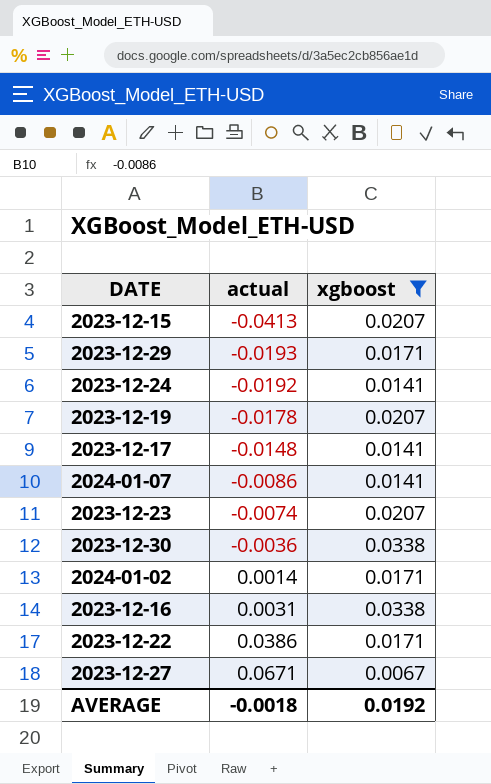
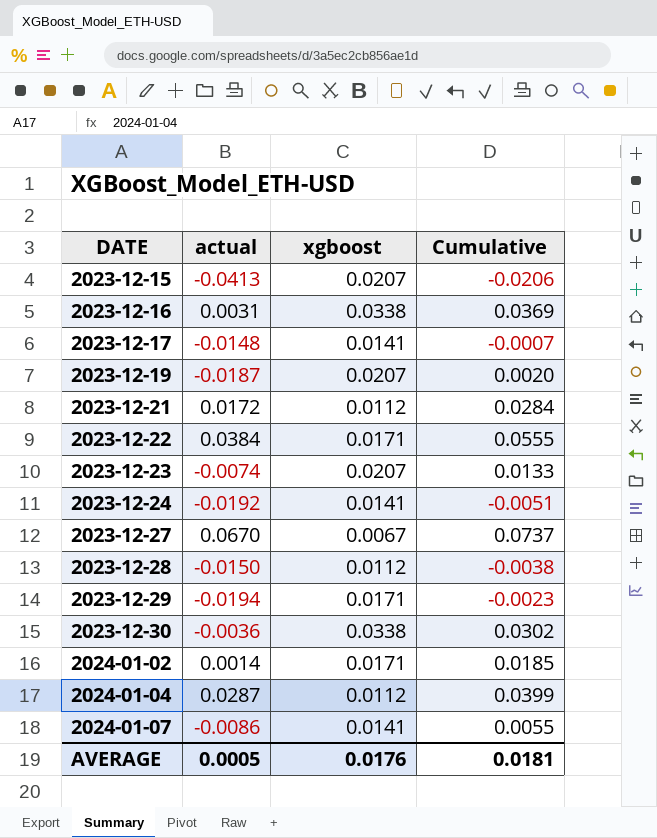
filter: xgboost != 0.0112 -> none
row order: actual ascending -> DATE ascending
column Cumulative | formula: none -> [actual] + [xgboost]
2023-12-19 | actual: -0.0178 -> -0.0187
2023-12-22 | actual: 0.0386 -> 0.0384
2023-12-27 | actual: 0.0671 -> 0.0670
2023-12-29 | actual: -0.0193 -> -0.0194
AVERAGE | actual: -0.0018 -> 0.0005
AVERAGE | xgboost: 0.0192 -> 0.0176

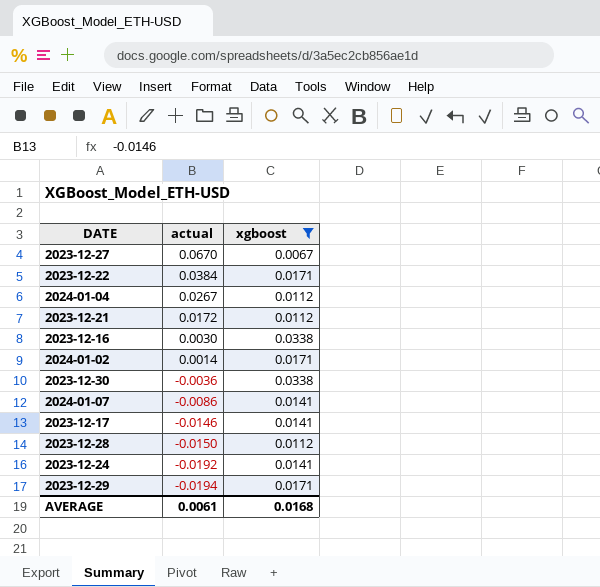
filter: none -> xgboost != 0.0207
row order: DATE ascending -> actual descending
column Cumulative | formula: [actual] + [xgboost] -> none
2024-01-04 | actual: 0.0287 -> 0.0267
2023-12-16 | actual: 0.0031 -> 0.0030
2023-12-17 | actual: -0.0148 -> -0.0146
AVERAGE | actual: 0.0005 -> 0.0061
AVERAGE | xgboost: 0.0176 -> 0.0168

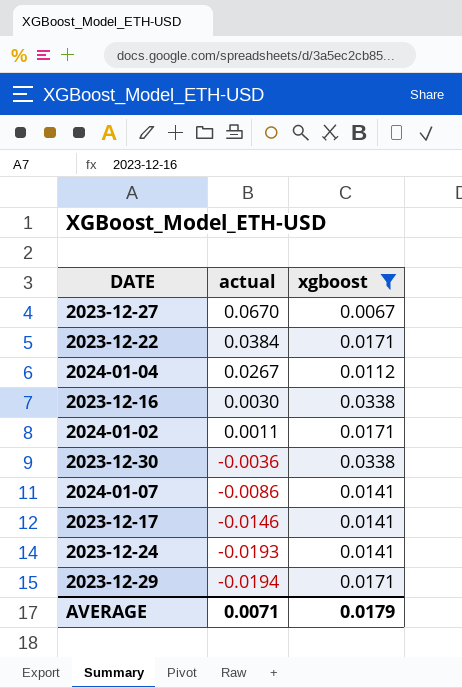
row 2023-12-21: 0.0172 | 0.0112 -> none
row 2023-12-28: -0.0150 | 0.0112 -> none
2024-01-02 | actual: 0.0014 -> 0.0011
2023-12-24 | actual: -0.0192 -> -0.0193
AVERAGE | actual: 0.0061 -> 0.0071
AVERAGE | xgboost: 0.0168 -> 0.0179

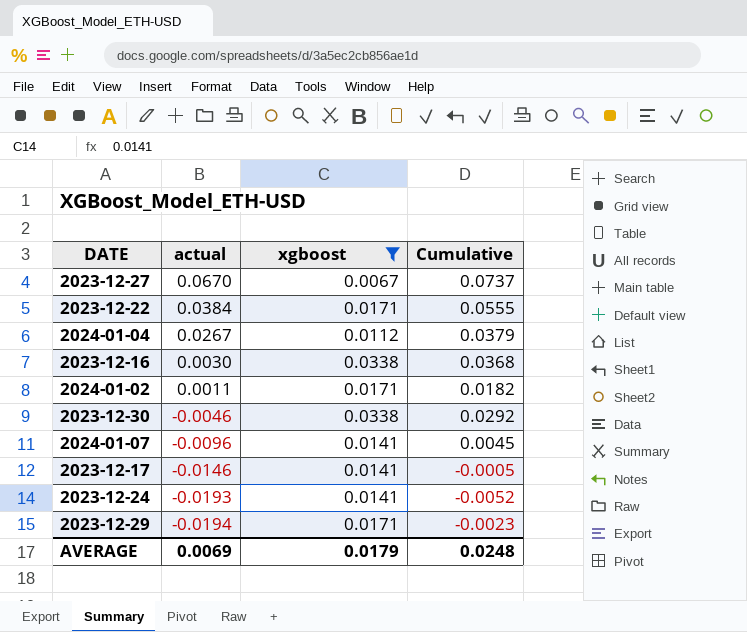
column Cumulative | formula: none -> [actual] + [xgboost]
2023-12-30 | actual: -0.0036 -> -0.0046
2024-01-07 | actual: -0.0086 -> -0.0096
AVERAGE | actual: 0.0071 -> 0.0069

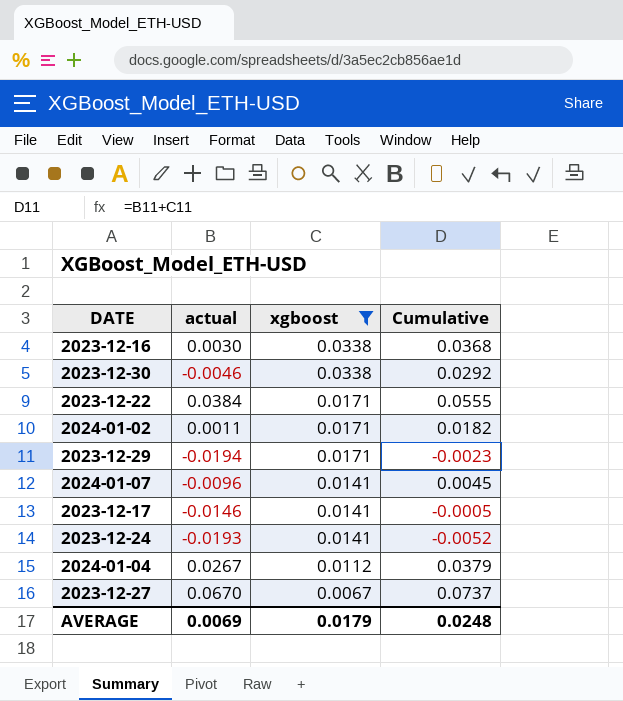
row order: actual descending -> xgboost descending

